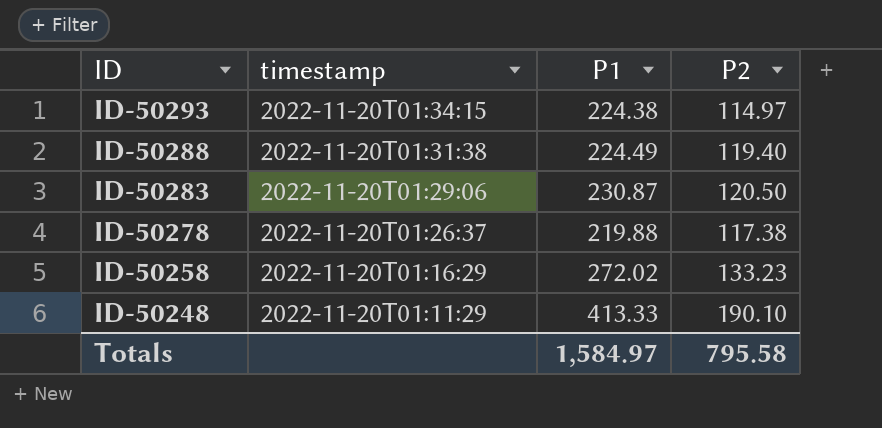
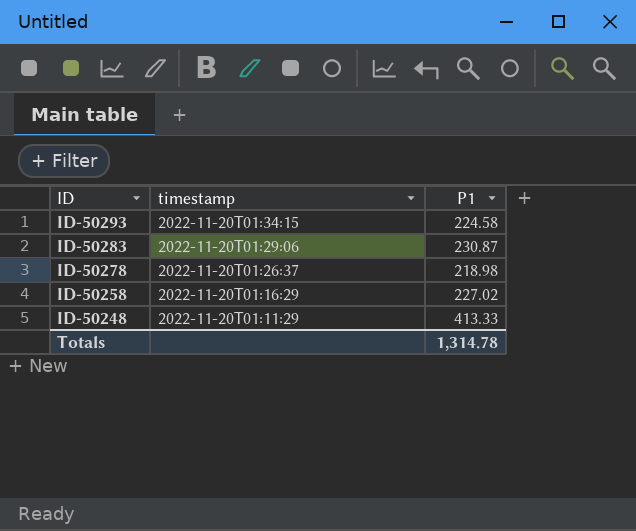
column P2 | position: 4 -> none
row ID-50288: 2022-11-20T01:31:38 | 224.49 | 119.40 -> none
ID-50293 | P1: 224.38 -> 224.58
ID-50278 | P1: 219.88 -> 218.98
ID-50258 | P1: 272.02 -> 227.02
Totals | P1: 1,584.97 -> 1,314.78

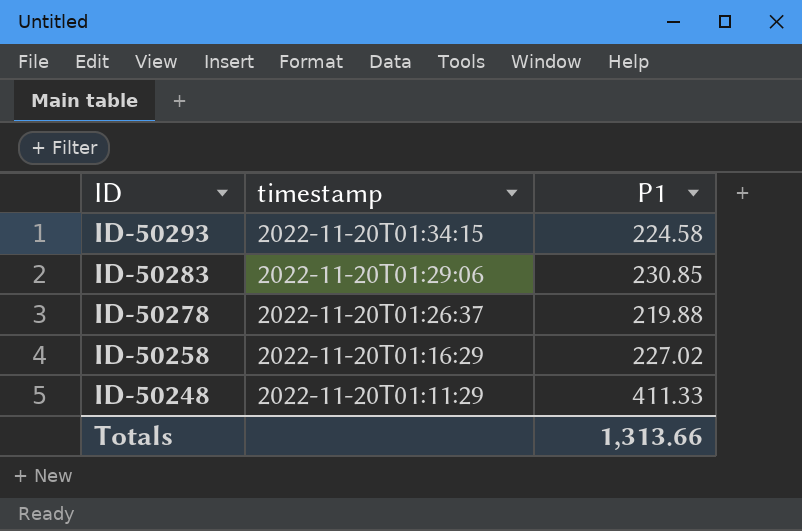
ID-50283 | P1: 230.87 -> 230.85
ID-50278 | P1: 218.98 -> 219.88
ID-50248 | P1: 413.33 -> 411.33
Totals | P1: 1,314.78 -> 1,313.66

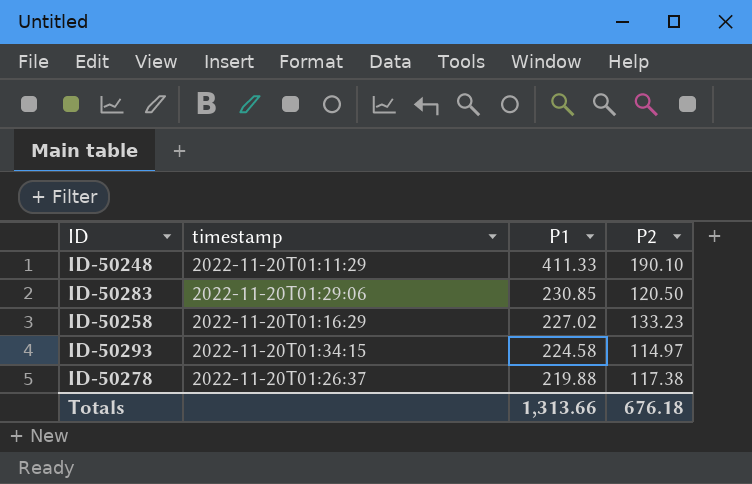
row order: ID descending -> P1 descending
column P2 | position: none -> 4

